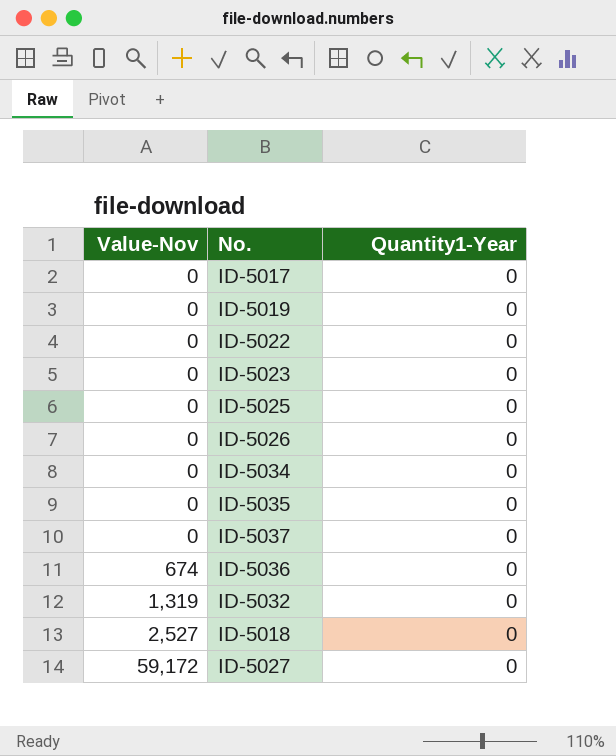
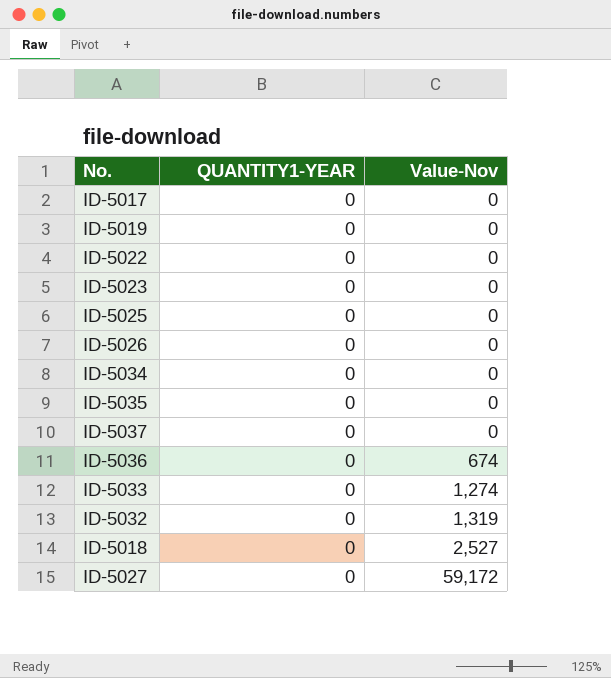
column name: Quantity1-Year -> QUANTITY1-YEAR
column Value-Nov | position: 1 -> 3
row ID-5033: none -> 0 | 1,274

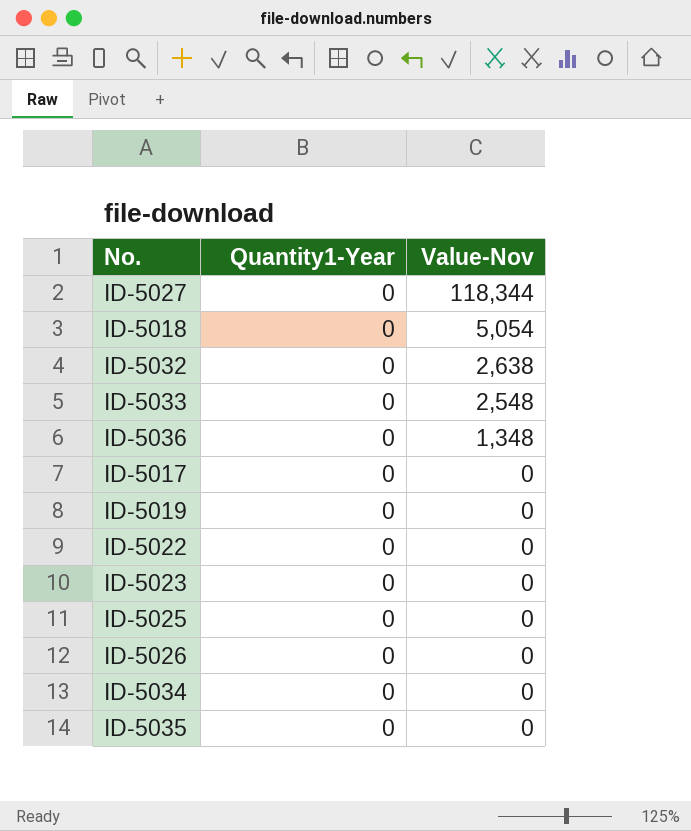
row order: Value-Nov ascending -> Value-Nov descending
column name: QUANTITY1-YEAR -> Quantity1-Year
row ID-5037: 0 | 0 -> none
ID-5027 | Value-Nov: 59,172 -> 118,344
ID-5018 | Value-Nov: 2,527 -> 5,054
ID-5032 | Value-Nov: 1,319 -> 2,638
ID-5033 | Value-Nov: 1,274 -> 2,548
ID-5036 | Value-Nov: 674 -> 1,348

